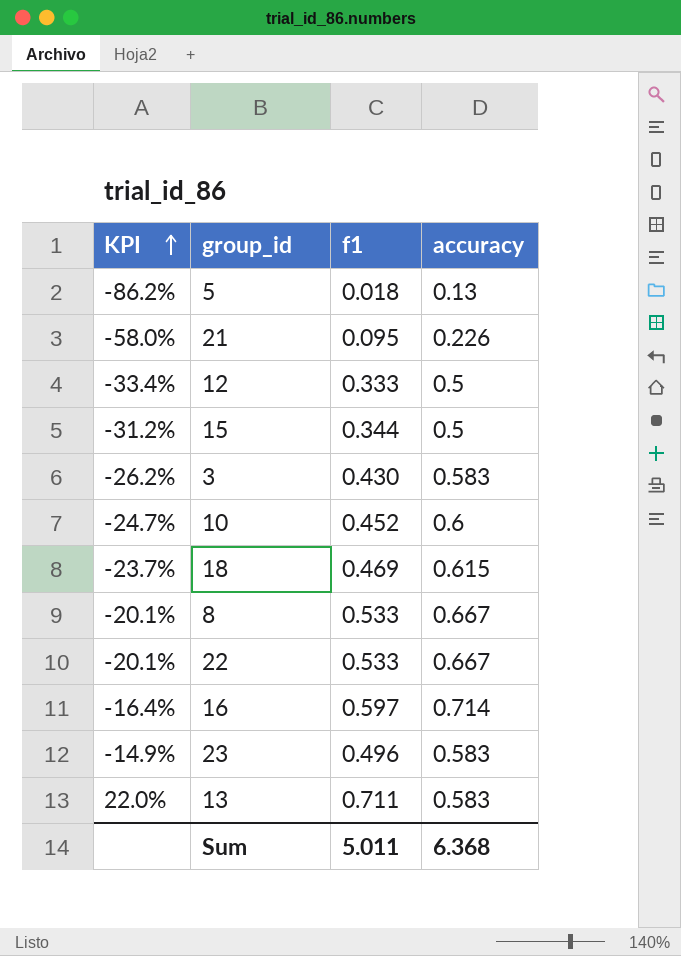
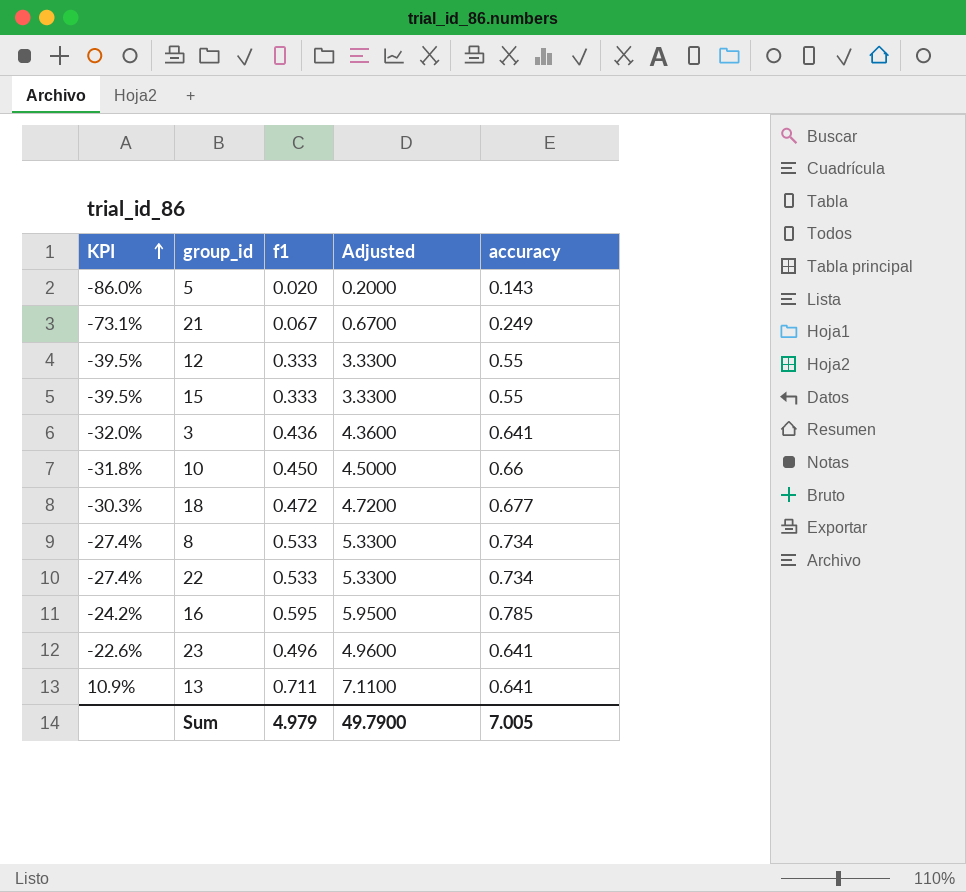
column Adjusted | formula: none -> [f1] * 10
5 | KPI: -86.2% -> -86.0%
5 | f1: 0.018 -> 0.020
5 | accuracy: 0.13 -> 0.143
21 | KPI: -58.0% -> -73.1%
21 | f1: 0.095 -> 0.067
21 | accuracy: 0.226 -> 0.249
12 | KPI: -33.4% -> -39.5%
12 | accuracy: 0.5 -> 0.55
15 | KPI: -31.2% -> -39.5%
15 | f1: 0.344 -> 0.333
15 | accuracy: 0.5 -> 0.55
3 | KPI: -26.2% -> -32.0%
3 | f1: 0.430 -> 0.436
3 | accuracy: 0.583 -> 0.641
10 | KPI: -24.7% -> -31.8%
10 | f1: 0.452 -> 0.450
10 | accuracy: 0.6 -> 0.66
18 | KPI: -23.7% -> -30.3%
18 | f1: 0.469 -> 0.472
18 | accuracy: 0.615 -> 0.677
8 | KPI: -20.1% -> -27.4%
8 | accuracy: 0.667 -> 0.734
22 | KPI: -20.1% -> -27.4%
22 | accuracy: 0.667 -> 0.734
16 | KPI: -16.4% -> -24.2%
16 | f1: 0.597 -> 0.595
16 | accuracy: 0.714 -> 0.785
23 | KPI: -14.9% -> -22.6%
23 | accuracy: 0.583 -> 0.641
13 | KPI: 22.0% -> 10.9%
13 | accuracy: 0.583 -> 0.641
Sum | f1: 5.011 -> 4.979
Sum | accuracy: 6.368 -> 7.005

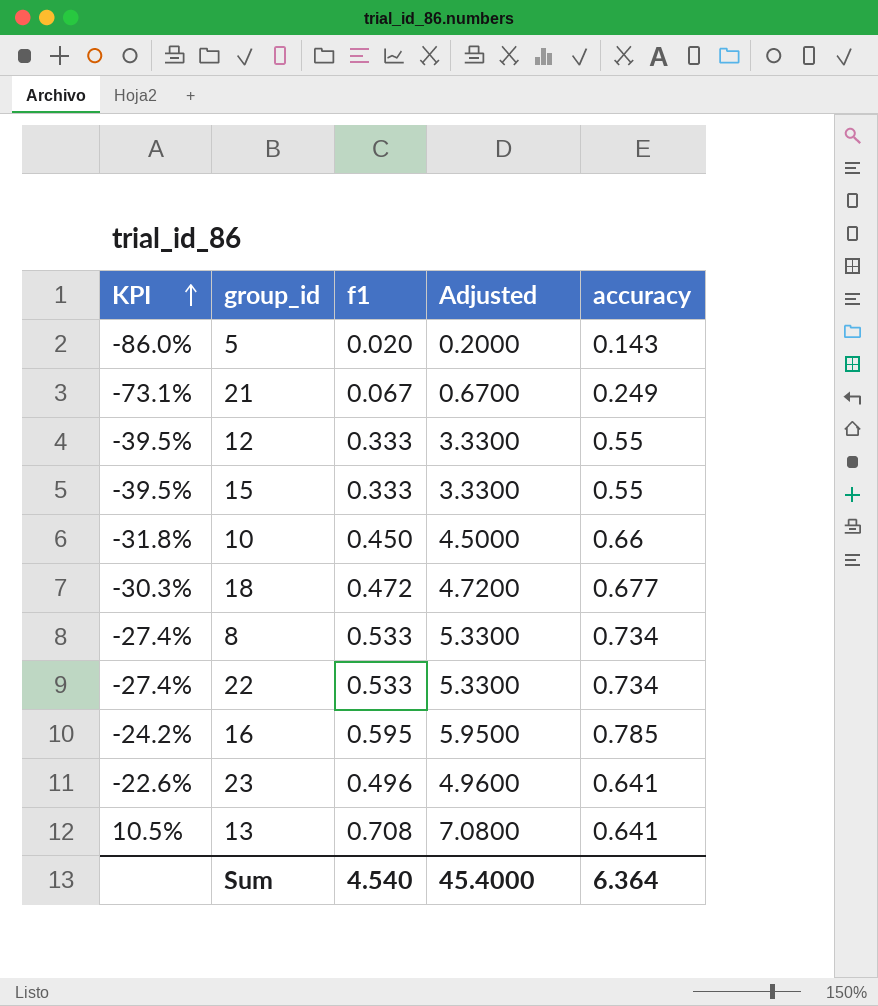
row 3: -32.0% | 0.436 | 4.3600 | 0.641 -> none
13 | KPI: 10.9% -> 10.5%
13 | f1: 0.711 -> 0.708
13 | Adjusted: 7.1100 -> 7.0800
Sum | f1: 4.979 -> 4.540
Sum | Adjusted: 49.7900 -> 45.4000
Sum | accuracy: 7.005 -> 6.364

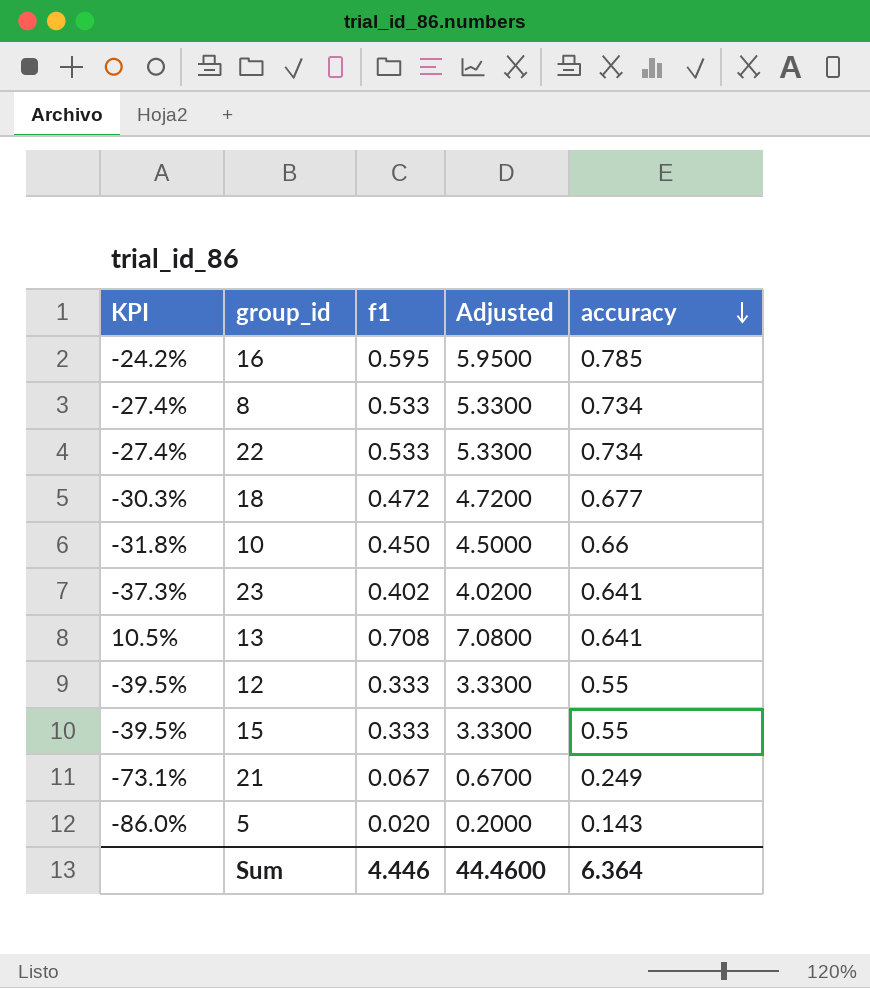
row order: KPI ascending -> accuracy descending
23 | KPI: -22.6% -> -37.3%
23 | f1: 0.496 -> 0.402
23 | Adjusted: 4.9600 -> 4.0200
Sum | f1: 4.540 -> 4.446
Sum | Adjusted: 45.4000 -> 44.4600

